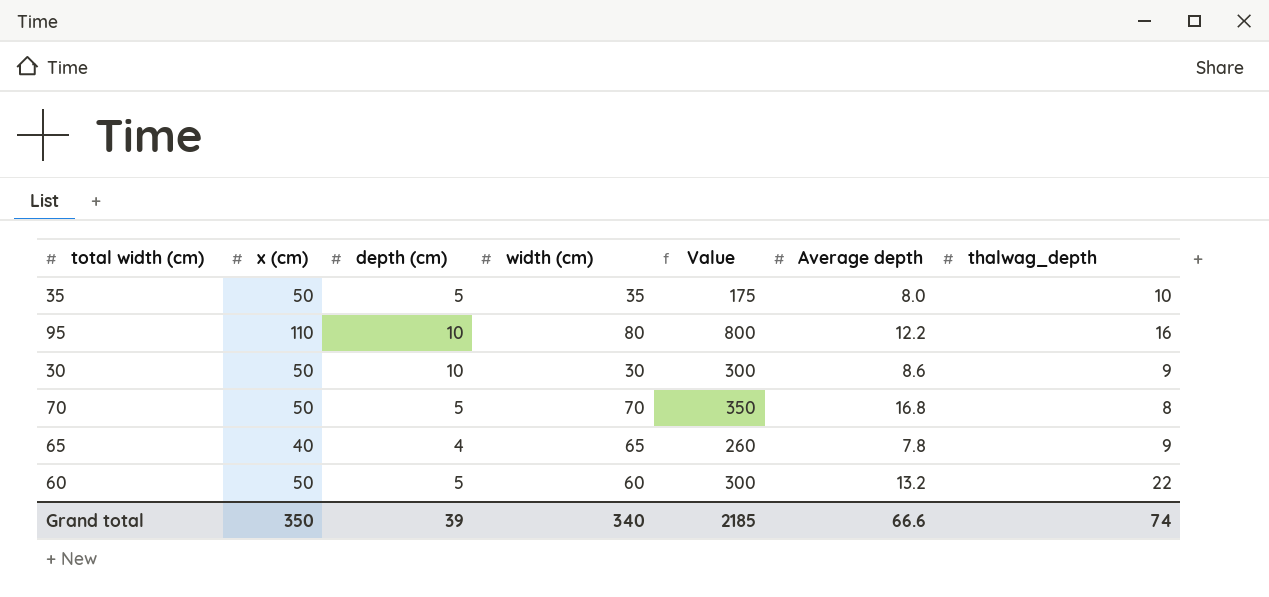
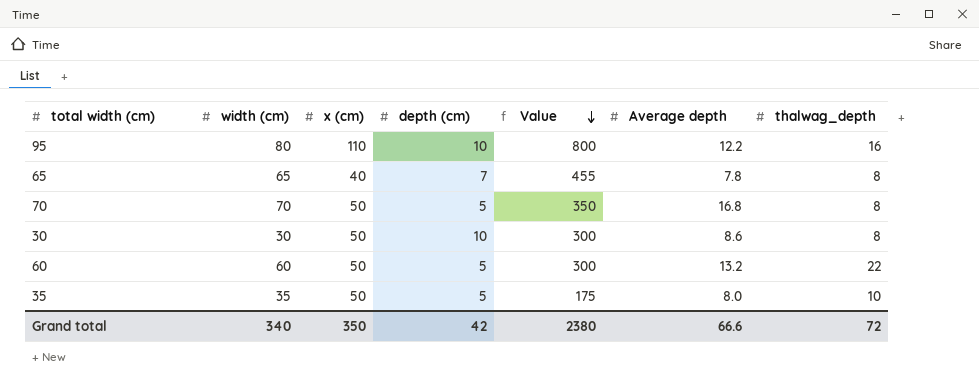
row order: none -> Value descending
column width (cm) | position: 4 -> 2
65 | depth (cm): 4 -> 7
65 | Value: 260 -> 455
65 | thalwag_depth: 9 -> 8
30 | thalwag_depth: 9 -> 8
Grand total | depth (cm): 39 -> 42
Grand total | Value: 2185 -> 2380
Grand total | thalwag_depth: 74 -> 72

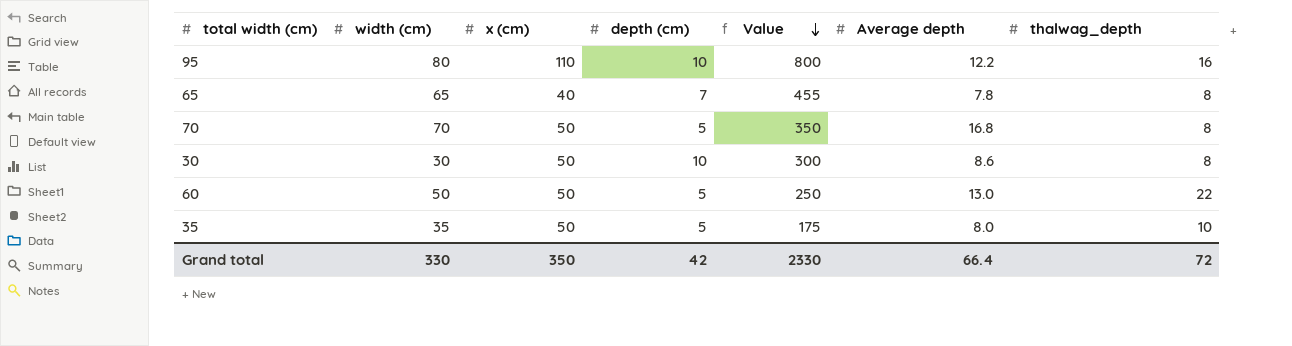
60 | width (cm): 60 -> 50
60 | Value: 300 -> 250
60 | Average depth: 13.2 -> 13.0
Grand total | width (cm): 340 -> 330
Grand total | Value: 2380 -> 2330
Grand total | Average depth: 66.6 -> 66.4

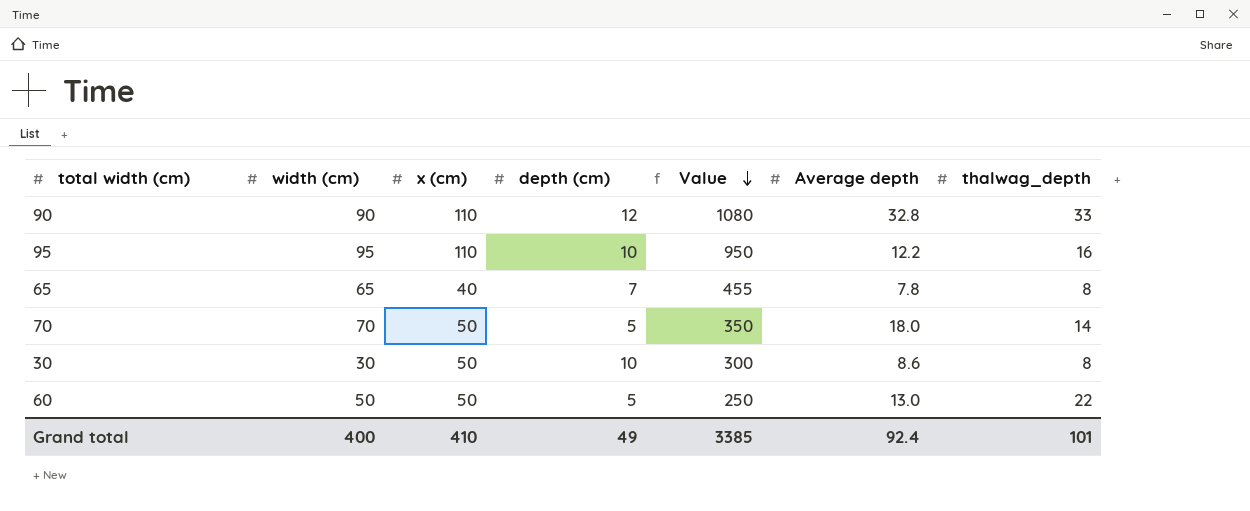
row 35: 35 | 50 | 5 | 175 | 8.0 | 10 -> none
row 90: none -> 90 | 110 | 12 | 1080 | 32.8 | 33
95 | width (cm): 80 -> 95
95 | Value: 800 -> 950
70 | Average depth: 16.8 -> 18.0
70 | thalwag_depth: 8 -> 14
Grand total | width (cm): 330 -> 400
Grand total | x (cm): 350 -> 410
Grand total | depth (cm): 42 -> 49
Grand total | Value: 2330 -> 3385
Grand total | Average depth: 66.4 -> 92.4
Grand total | thalwag_depth: 72 -> 101

